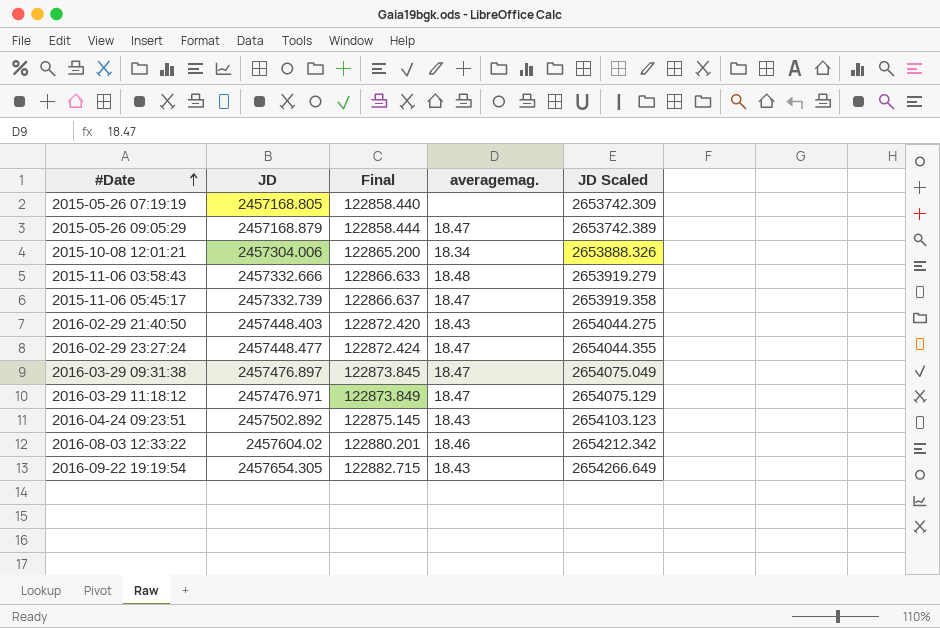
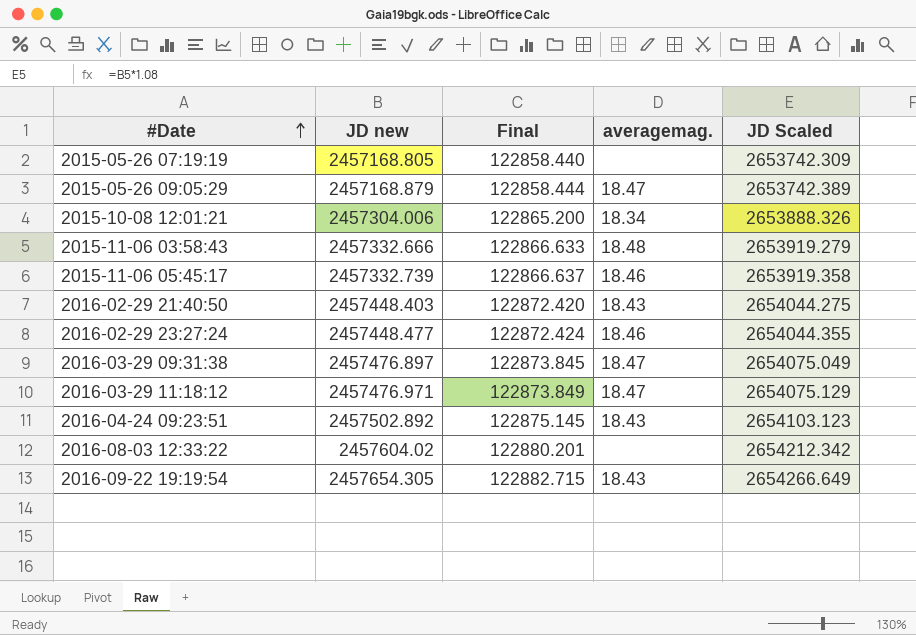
column name: JD -> JD new
2015-11-06 05:45:17 | averagemag.: 18.47 -> 18.46
2016-02-29 23:27:24 | averagemag.: 18.47 -> 18.46
2016-08-03 12:33:22 | averagemag.: 18.46 -> none

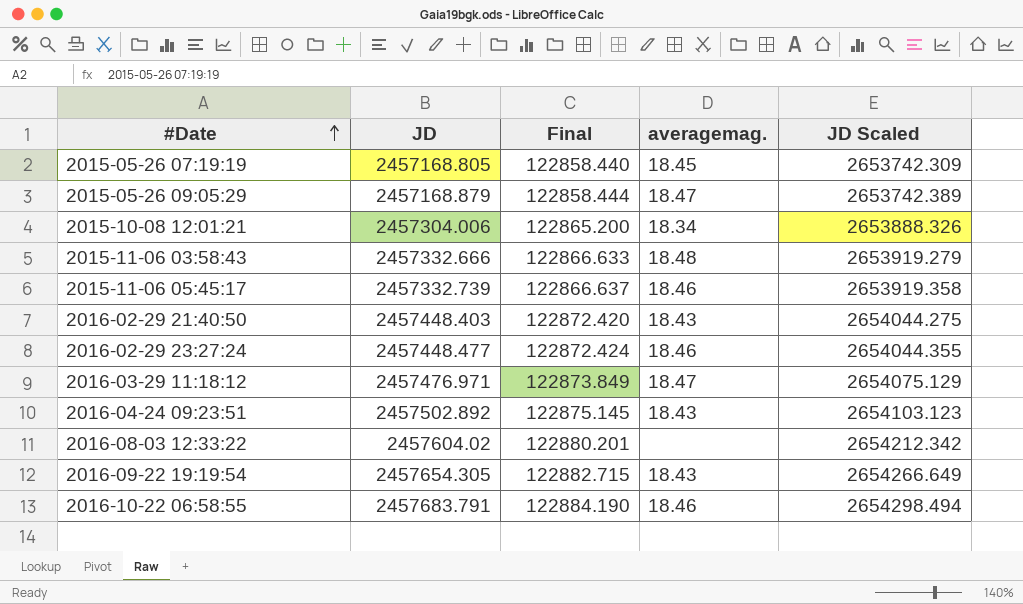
column name: JD new -> JD
row 2016-03-29 09:31:38: 2457476.897 | 122873.845 | 18.47 | 2654075.049 -> none
2015-05-26 07:19:19 | averagemag.: none -> 18.45
row 2016-10-22 06:58:55: none -> 2457683.791 | 122884.190 | 18.46 | 2654298.494

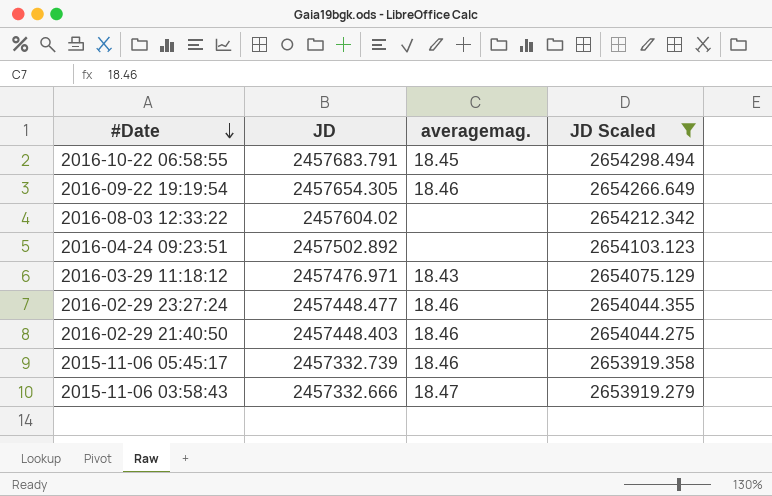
filter: none -> JD Scaled >= 2653919.279
row order: #Date ascending -> #Date descending
column Final | formula: [JD] * 0.05 -> none
2016-10-22 06:58:55 | averagemag.: 18.46 -> 18.45
2016-09-22 19:19:54 | averagemag.: 18.43 -> 18.46
2016-04-24 09:23:51 | averagemag.: 18.43 -> none
2016-03-29 11:18:12 | averagemag.: 18.47 -> 18.43
2016-02-29 21:40:50 | averagemag.: 18.43 -> 18.46
2015-11-06 03:58:43 | averagemag.: 18.48 -> 18.47

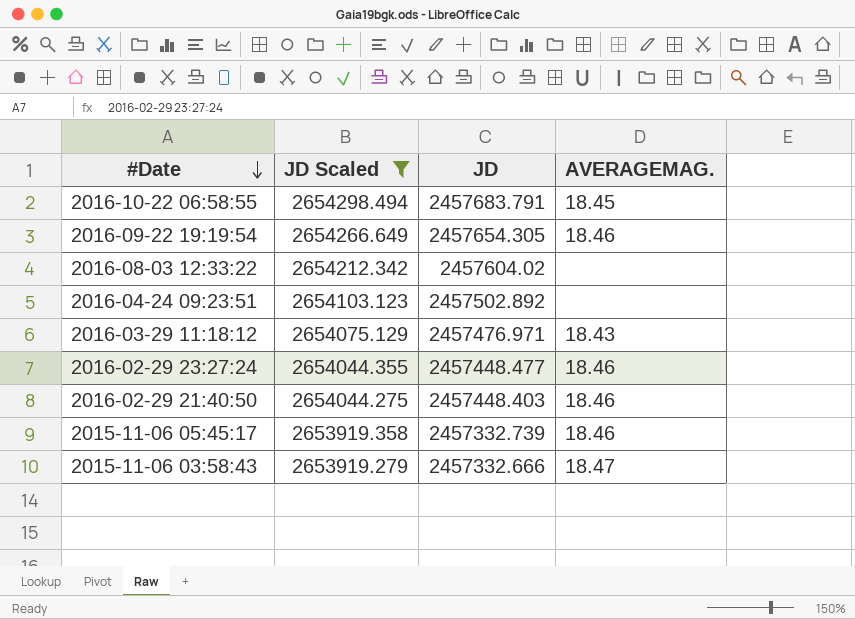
column JD Scaled | position: 4 -> 2
column name: averagemag. -> AVERAGEMAG.

